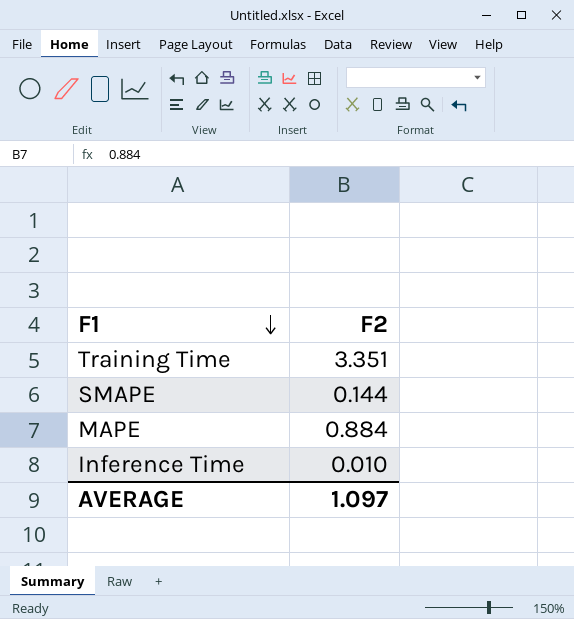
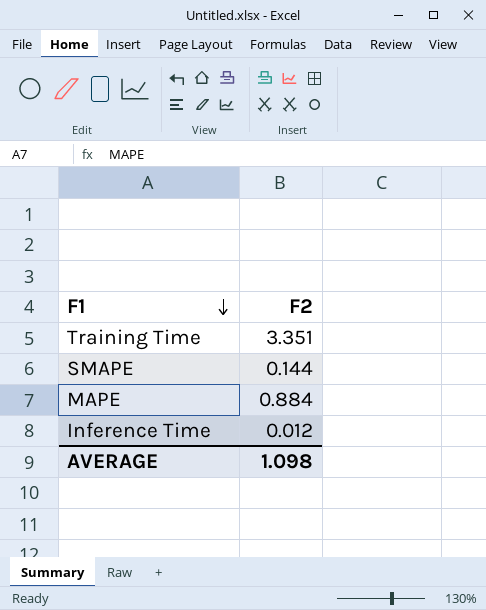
Inference Time | F2: 0.010 -> 0.012
AVERAGE | F2: 1.097 -> 1.098

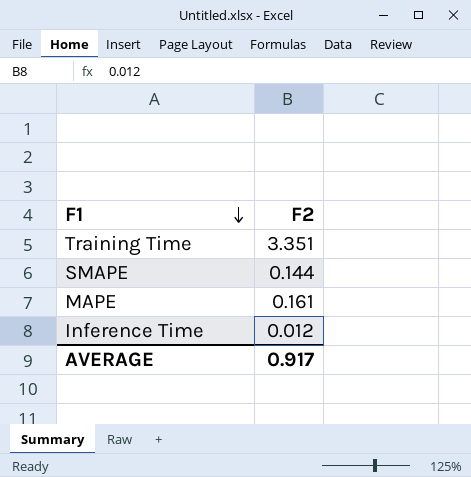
MAPE | F2: 0.884 -> 0.161
AVERAGE | F2: 1.098 -> 0.917

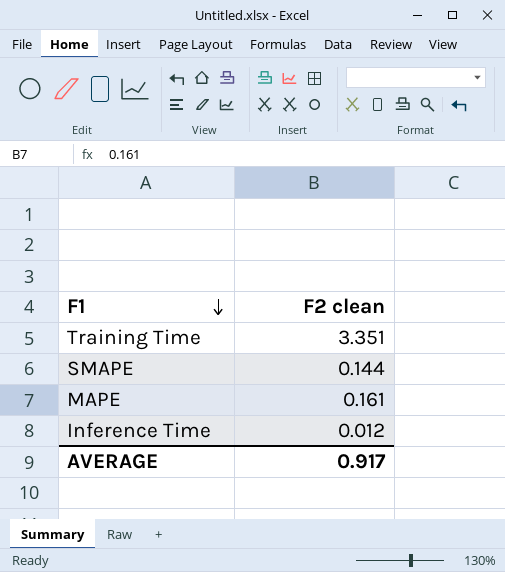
column name: F2 -> F2 clean

